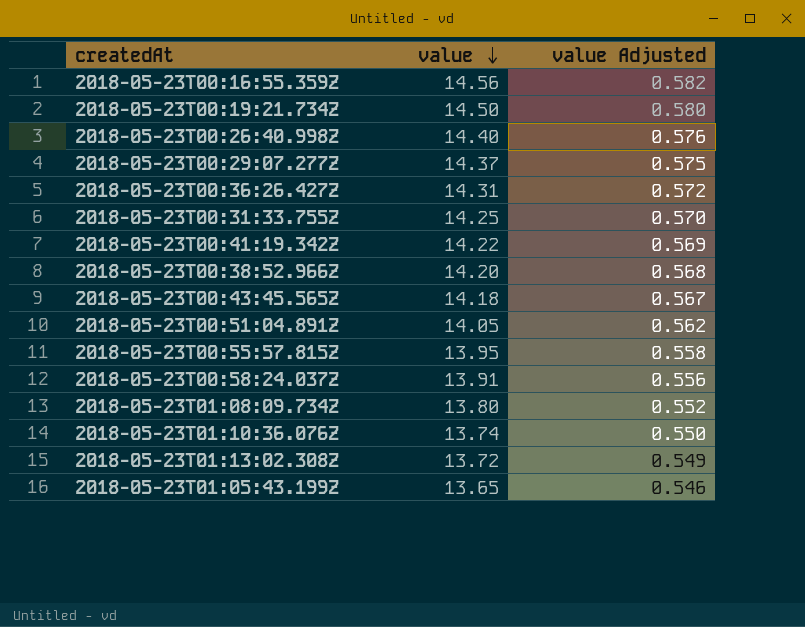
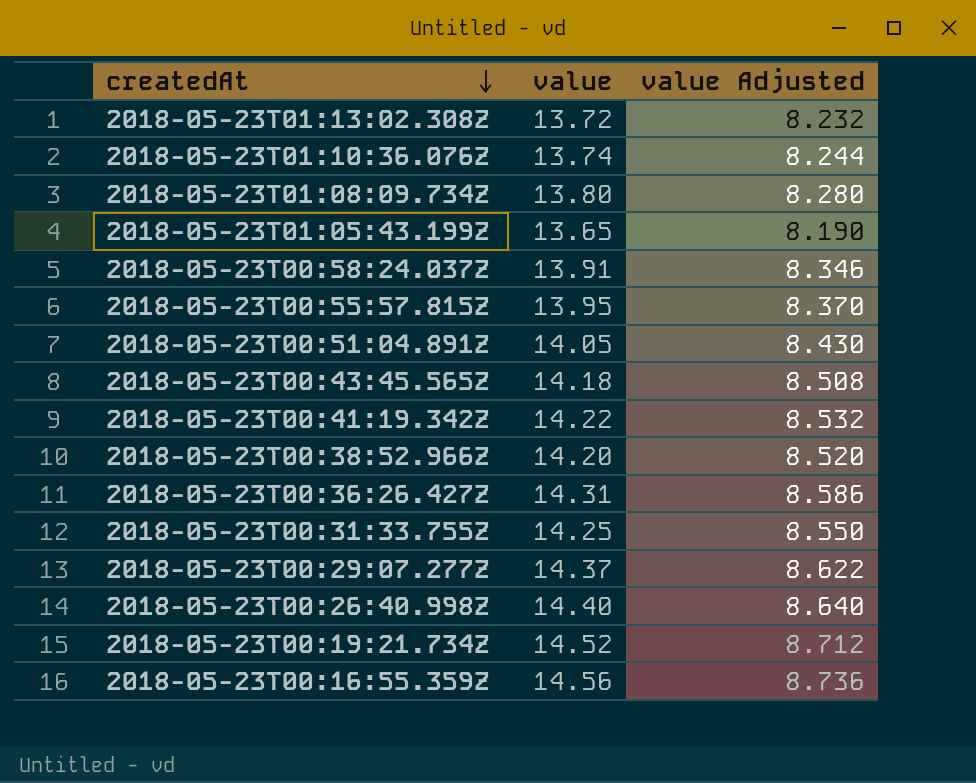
row order: value descending -> createdAt descending
column value Adjusted | formula: [value] * 0.04 -> [value] * 0.6
2018-05-23T00:19:21.734Z | value: 14.50 -> 14.52

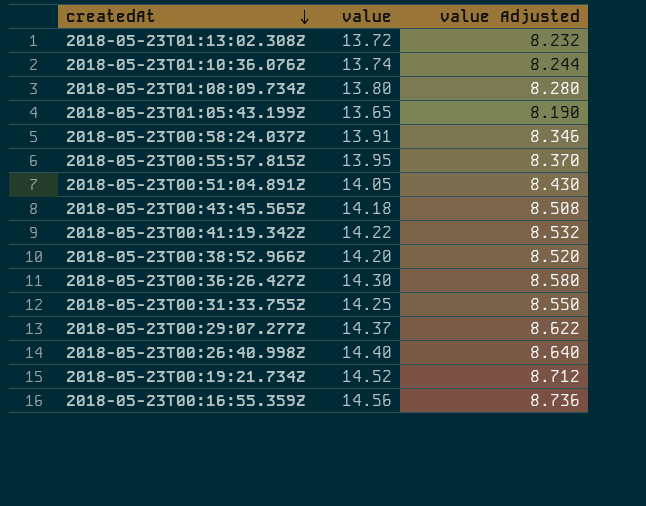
2018-05-23T00:36:26.427Z | value: 14.31 -> 14.30
2018-05-23T00:36:26.427Z | value Adjusted: 8.586 -> 8.580

